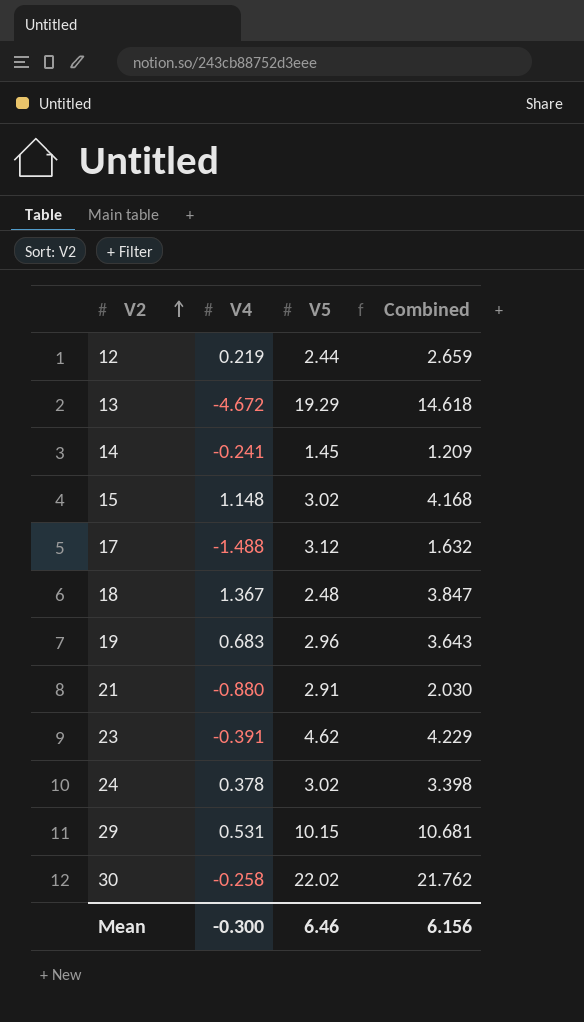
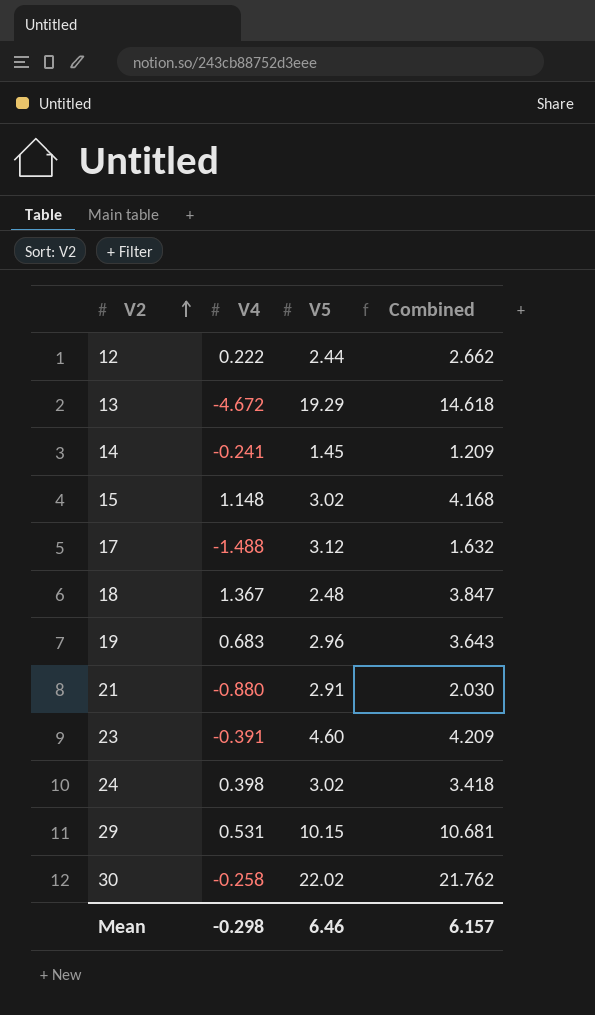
12 | V4: 0.219 -> 0.222
12 | Combined: 2.659 -> 2.662
23 | V5: 4.62 -> 4.60
23 | Combined: 4.229 -> 4.209
24 | V4: 0.378 -> 0.398
24 | Combined: 3.398 -> 3.418
Mean | V4: -0.300 -> -0.298
Mean | Combined: 6.156 -> 6.157

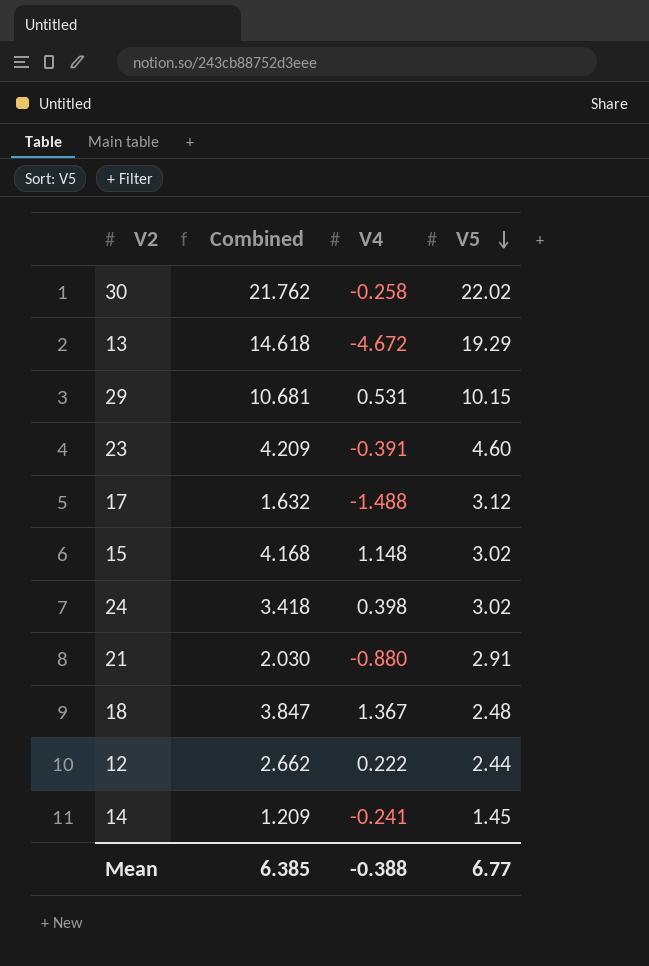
row order: V2 ascending -> V5 descending
column Combined | position: 4 -> 2
row 19: 0.683 | 2.96 | 3.643 -> none
Mean | Combined: 6.157 -> 6.385
Mean | V4: -0.298 -> -0.388
Mean | V5: 6.46 -> 6.77

